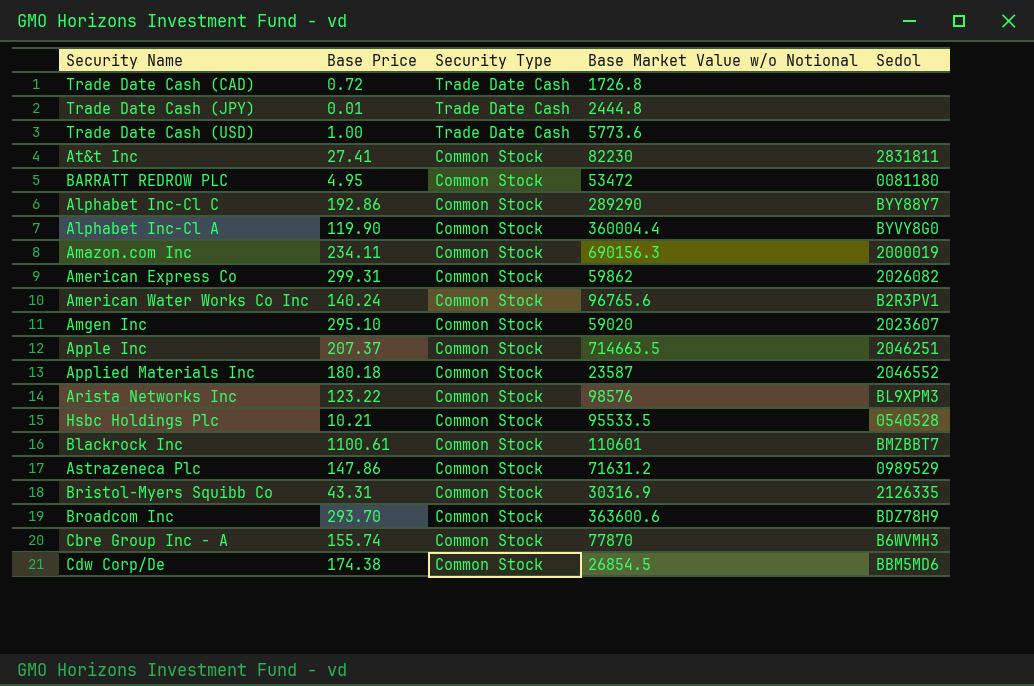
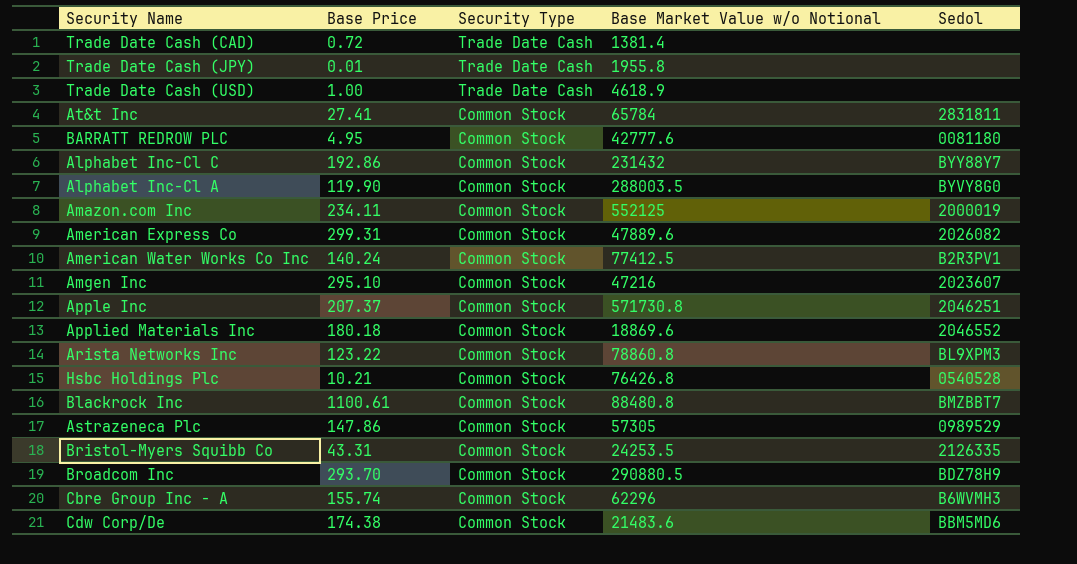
Trade Date Cash (CAD) | Base Market Value w/o Notional: 1726.8 -> 1381.4
Trade Date Cash (JPY) | Base Market Value w/o Notional: 2444.8 -> 1955.8
Trade Date Cash (USD) | Base Market Value w/o Notional: 5773.6 -> 4618.9
At&t Inc | Base Market Value w/o Notional: 82230 -> 65784
BARRATT REDROW PLC | Base Market Value w/o Notional: 53472 -> 42777.6
Alphabet Inc-Cl C | Base Market Value w/o Notional: 289290 -> 231432
Alphabet Inc-Cl A | Base Market Value w/o Notional: 360004.4 -> 288003.5
Amazon.com Inc | Base Market Value w/o Notional: 690156.3 -> 552125
American Express Co | Base Market Value w/o Notional: 59862 -> 47889.6
American Water Works Co Inc | Base Market Value w/o Notional: 96765.6 -> 77412.5
Amgen Inc | Base Market Value w/o Notional: 59020 -> 47216
Apple Inc | Base Market Value w/o Notional: 714663.5 -> 571730.8
Applied Materials Inc | Base Market Value w/o Notional: 23587 -> 18869.6
Arista Networks Inc | Base Market Value w/o Notional: 98576 -> 78860.8
Hsbc Holdings Plc | Base Market Value w/o Notional: 95533.5 -> 76426.8
Blackrock Inc | Base Market Value w/o Notional: 110601 -> 88480.8
Astrazeneca Plc | Base Market Value w/o Notional: 71631.2 -> 57305
Bristol-Myers Squibb Co | Base Market Value w/o Notional: 30316.9 -> 24253.5
Broadcom Inc | Base Market Value w/o Notional: 363600.6 -> 290880.5
Cbre Group Inc - A | Base Market Value w/o Notional: 77870 -> 62296
Cdw Corp/De | Base Market Value w/o Notional: 26854.5 -> 21483.6

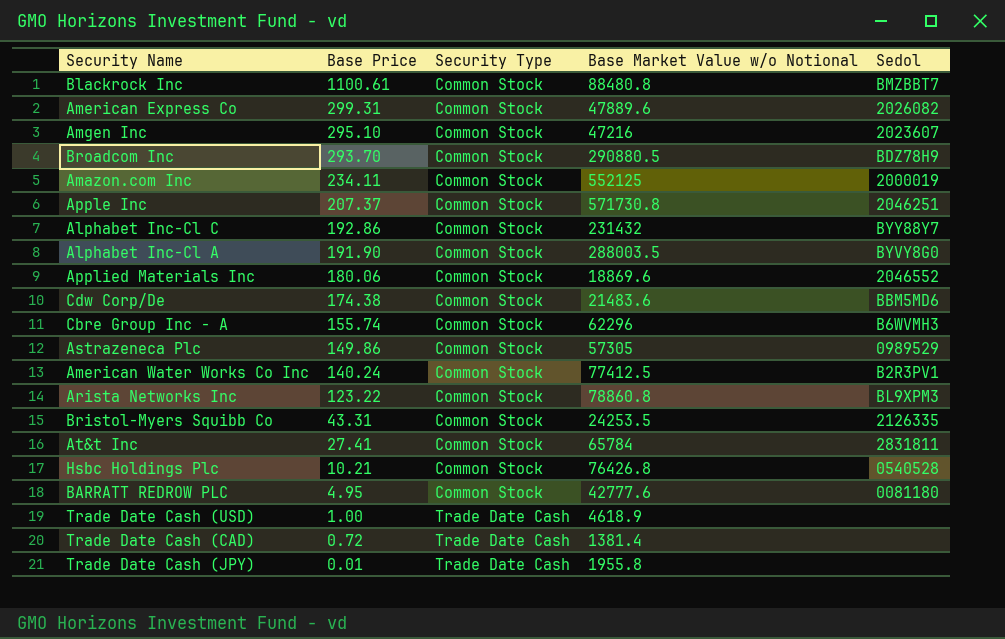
row order: Security Type descending -> Base Price descending
Alphabet Inc-Cl A | Base Price: 119.90 -> 191.90
Applied Materials Inc | Base Price: 180.18 -> 180.06
Astrazeneca Plc | Base Price: 147.86 -> 149.86

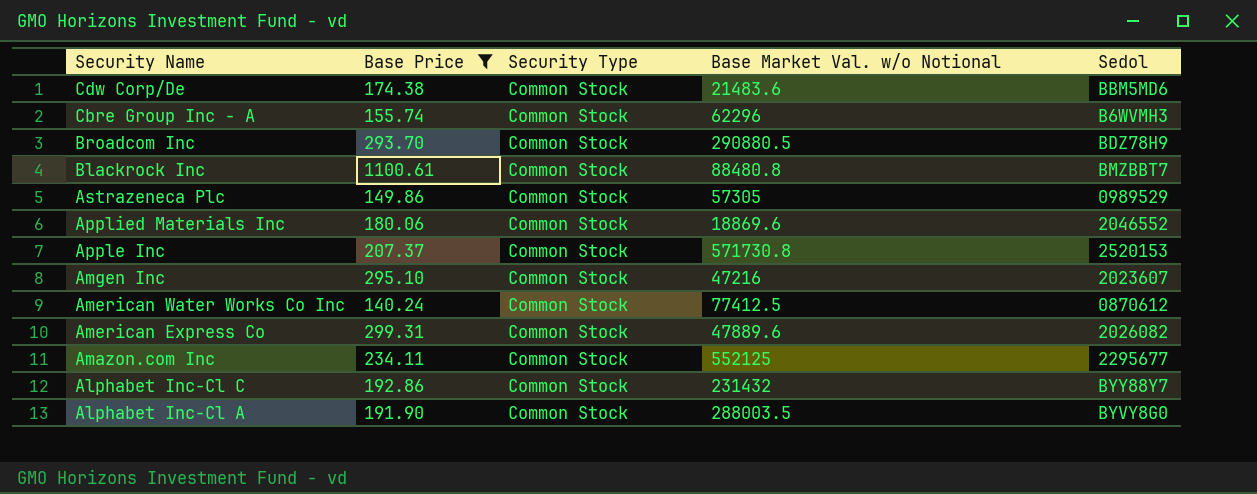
filter: none -> Base Price >= 140.24
row order: Base Price descending -> Security Name descending
column name: Base Market Value w/o Notional -> Base Market Val. w/o Notional
Apple Inc | Sedol: 2046251 -> 2520153
American Water Works Co Inc | Sedol: B2R3PV1 -> 0870612
Amazon.com Inc | Sedol: 2000019 -> 2295677

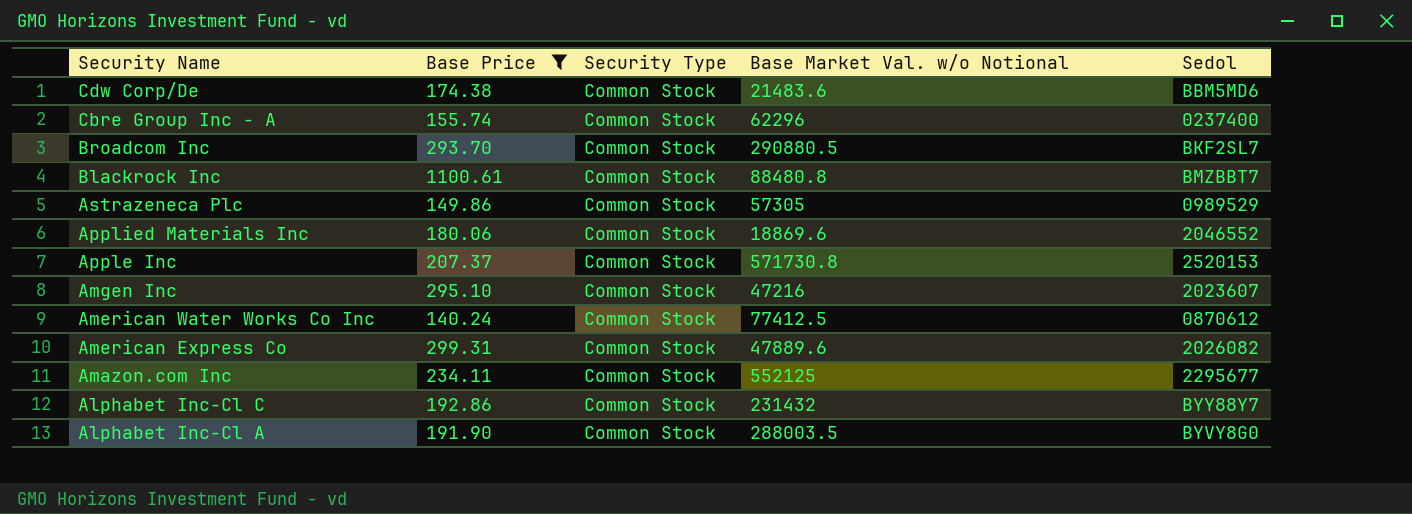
Cbre Group Inc - A | Sedol: B6WVMH3 -> 0237400
Broadcom Inc | Sedol: BDZ78H9 -> BKF2SL7

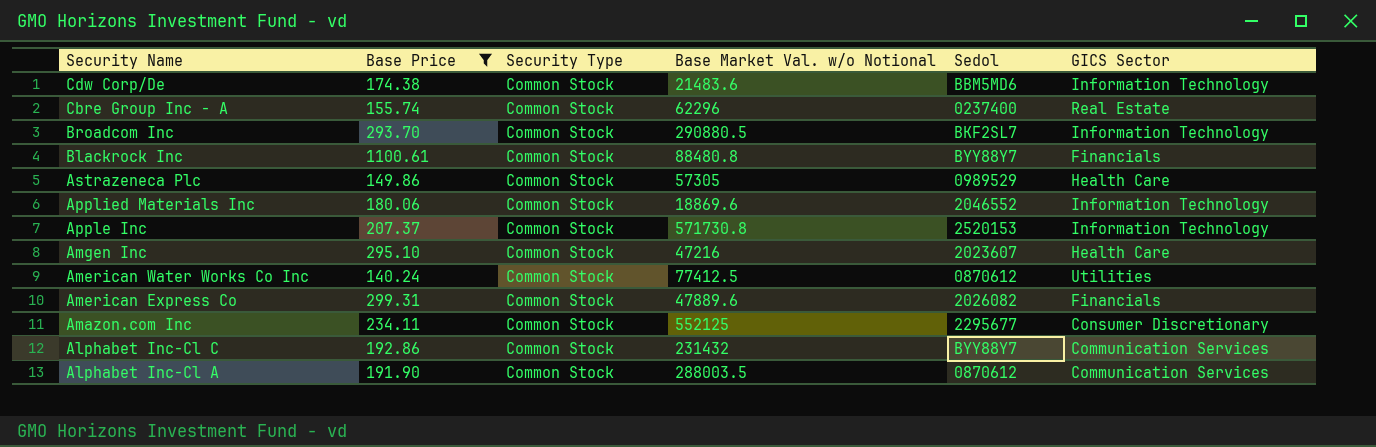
column GICS Sector | position: none -> 6
Blackrock Inc | Sedol: BMZBBT7 -> BYY88Y7
Alphabet Inc-Cl A | Sedol: BYVY8G0 -> 0870612

